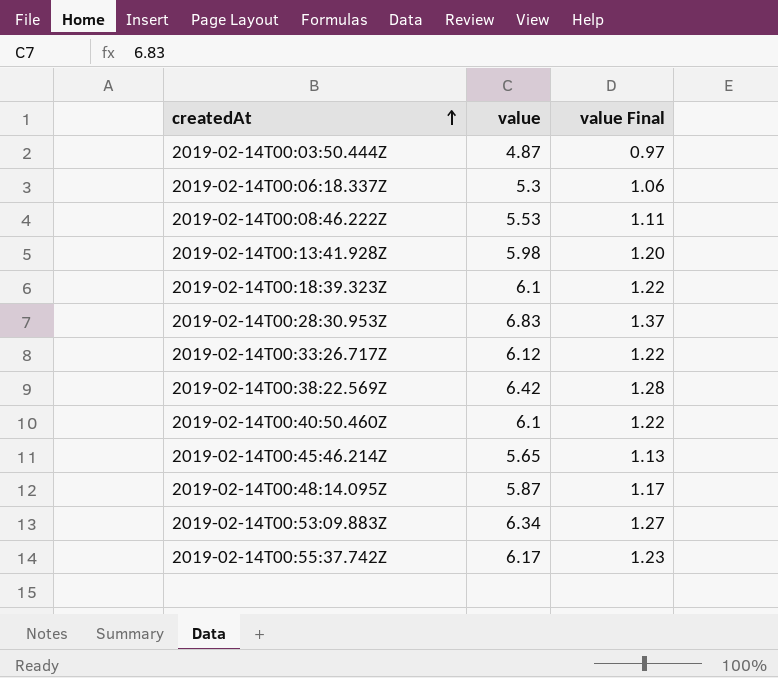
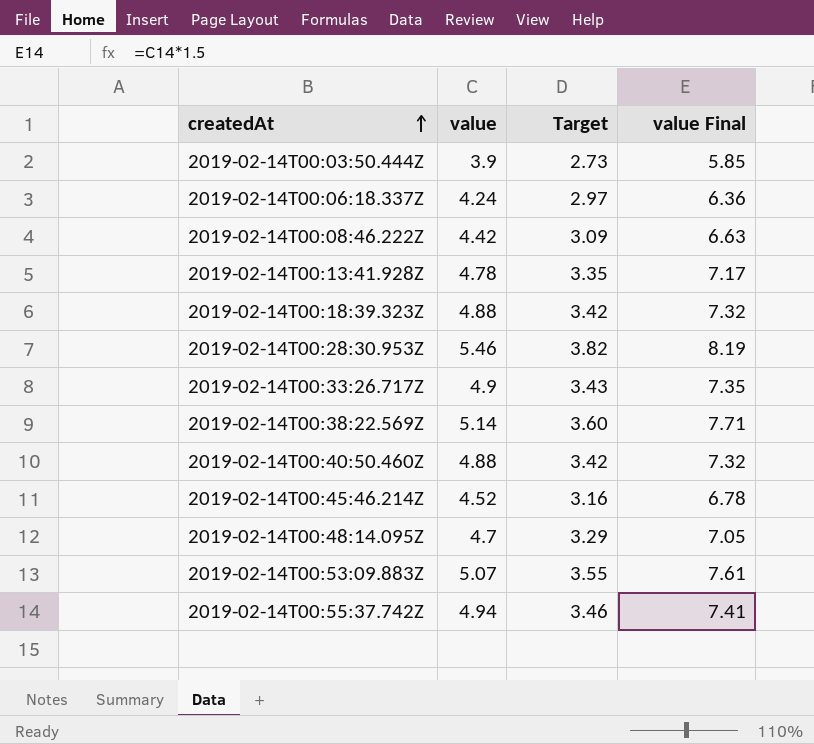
column Target | formula: none -> [value] * 0.7
column value Final | formula: [value] * 0.2 -> [value] * 1.5
2019-02-14T00:03:50.444Z | value: 4.87 -> 3.9
2019-02-14T00:06:18.337Z | value: 5.3 -> 4.24
2019-02-14T00:08:46.222Z | value: 5.53 -> 4.42
2019-02-14T00:13:41.928Z | value: 5.98 -> 4.78
2019-02-14T00:18:39.323Z | value: 6.1 -> 4.88
2019-02-14T00:28:30.953Z | value: 6.83 -> 5.46
2019-02-14T00:33:26.717Z | value: 6.12 -> 4.9
2019-02-14T00:38:22.569Z | value: 6.42 -> 5.14
2019-02-14T00:40:50.460Z | value: 6.1 -> 4.88
2019-02-14T00:45:46.214Z | value: 5.65 -> 4.52
2019-02-14T00:48:14.095Z | value: 5.87 -> 4.7
2019-02-14T00:53:09.883Z | value: 6.34 -> 5.07
2019-02-14T00:55:37.742Z | value: 6.17 -> 4.94

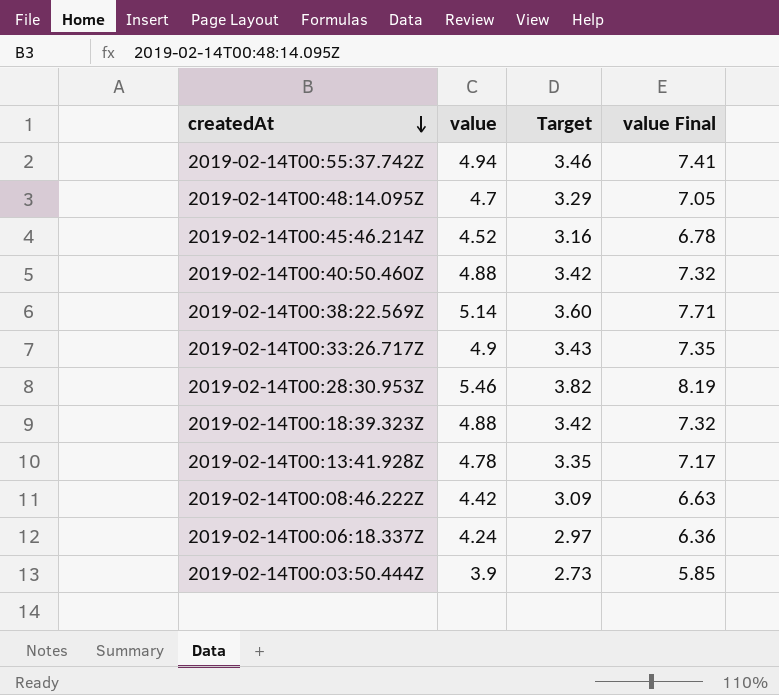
row order: createdAt ascending -> createdAt descending
row 2019-02-14T00:53:09.883Z: 5.07 | 3.55 | 7.61 -> none

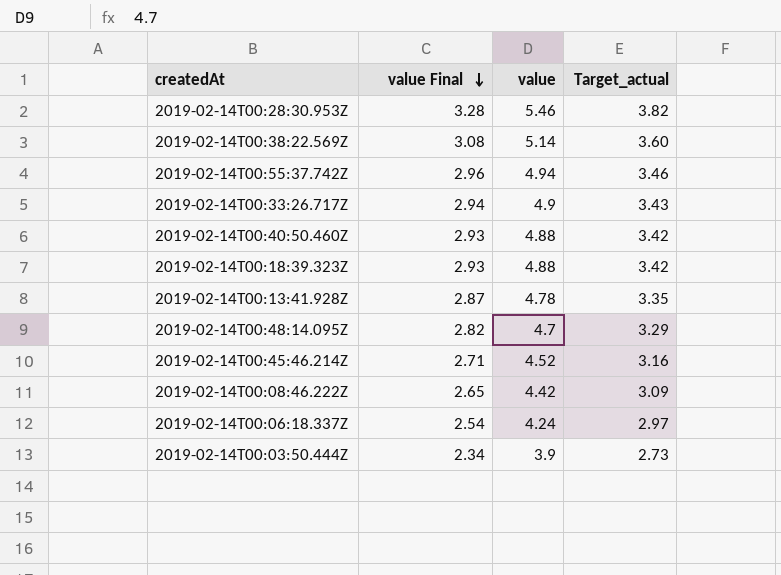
row order: createdAt descending -> value Final descending
column value Final | formula: [value] * 1.5 -> [value] * 0.6
column value Final | position: 4 -> 2
column name: Target -> Target_actual

